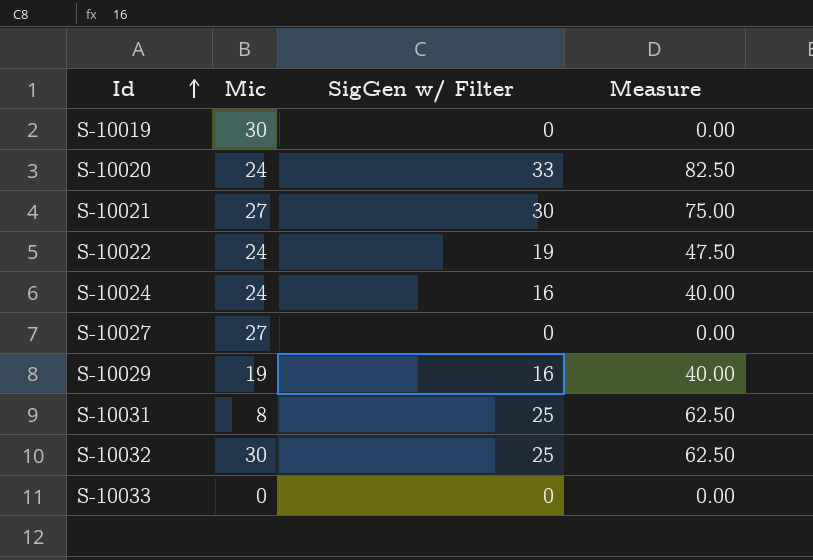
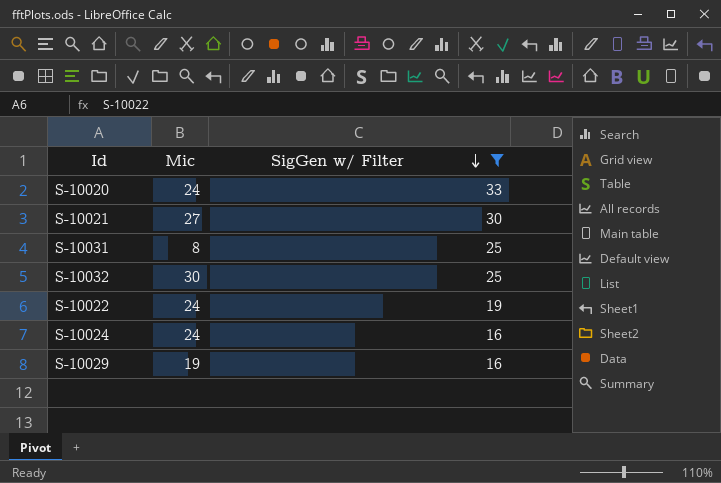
filter: none -> SigGen w/ Filter != 0
row order: Id ascending -> SigGen w/ Filter descending
column Measure | formula: [SigGen w/ Filter] * 2.5 -> none

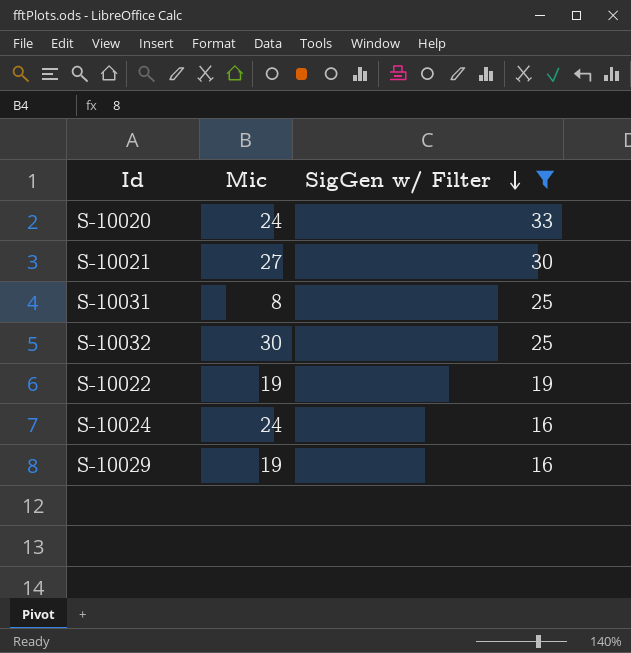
S-10022 | Mic: 24 -> 19

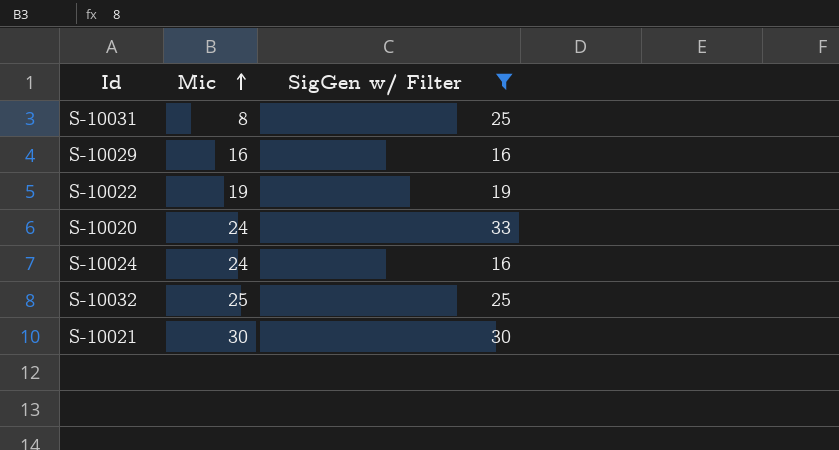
row order: SigGen w/ Filter descending -> Mic ascending
S-10029 | Mic: 19 -> 16
S-10032 | Mic: 30 -> 25
S-10021 | Mic: 27 -> 30

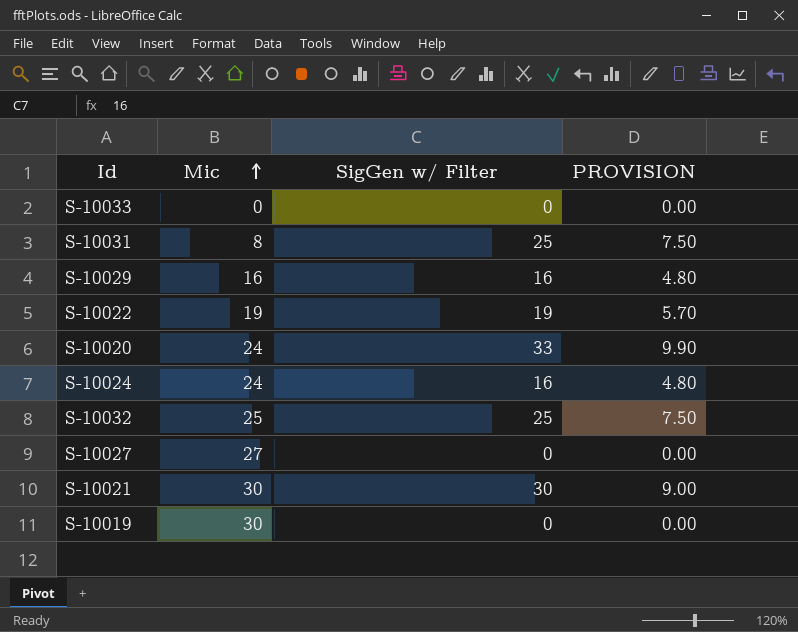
filter: SigGen w/ Filter != 0 -> none
column PROVISION | formula: none -> [SigGen w/ Filter] * 0.3

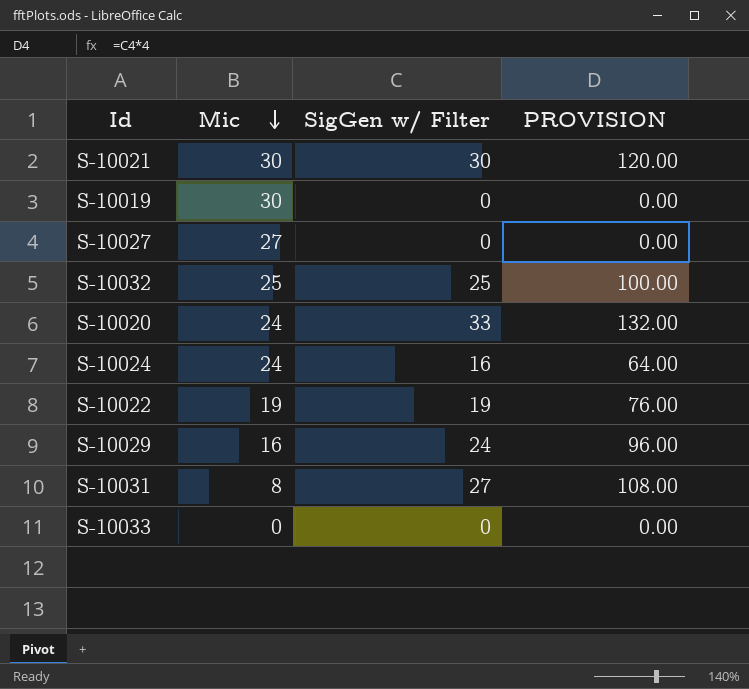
row order: Mic ascending -> Mic descending
column PROVISION | formula: [SigGen w/ Filter] * 0.3 -> [SigGen w/ Filter] * 4
S-10029 | SigGen w/ Filter: 16 -> 24
S-10031 | SigGen w/ Filter: 25 -> 27

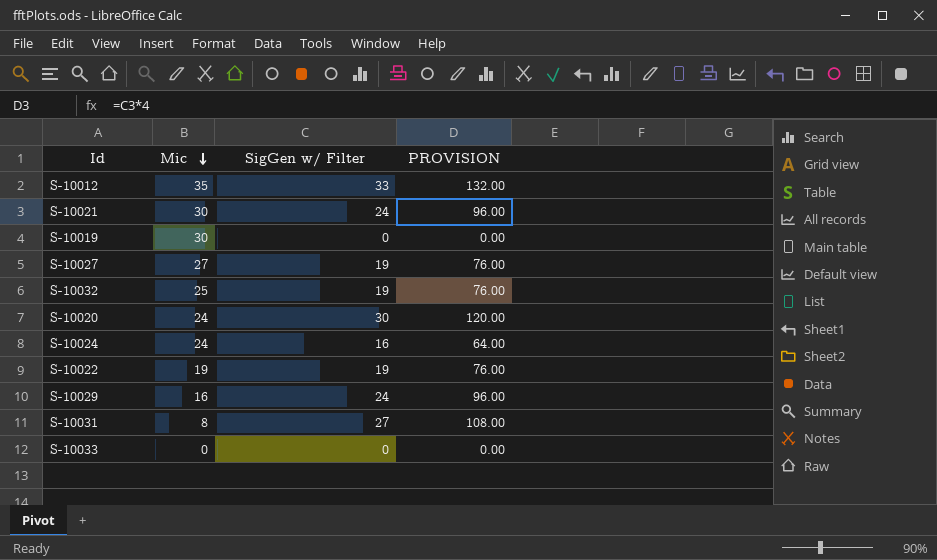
row S-10012: none -> 35 | 33 | 132.00
S-10021 | SigGen w/ Filter: 30 -> 24
S-10021 | PROVISION: 120.00 -> 96.00
S-10027 | SigGen w/ Filter: 0 -> 19
S-10027 | PROVISION: 0.00 -> 76.00
S-10032 | SigGen w/ Filter: 25 -> 19
S-10032 | PROVISION: 100.00 -> 76.00
S-10020 | SigGen w/ Filter: 33 -> 30
S-10020 | PROVISION: 132.00 -> 120.00

